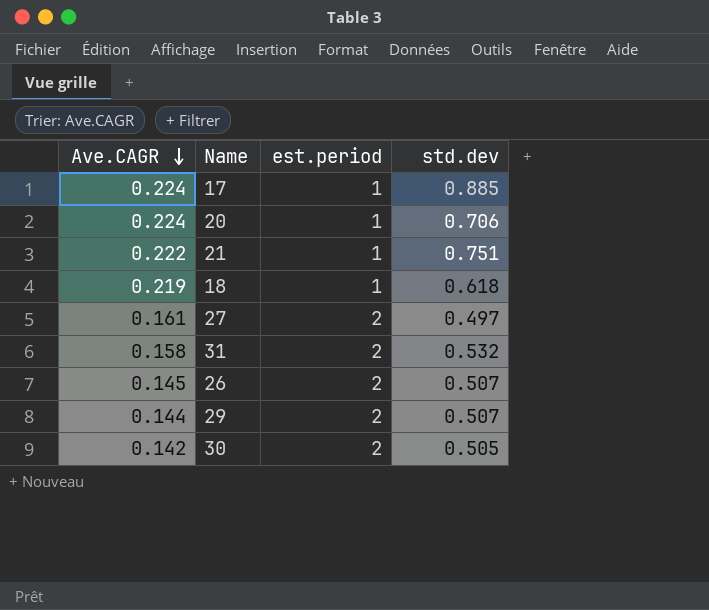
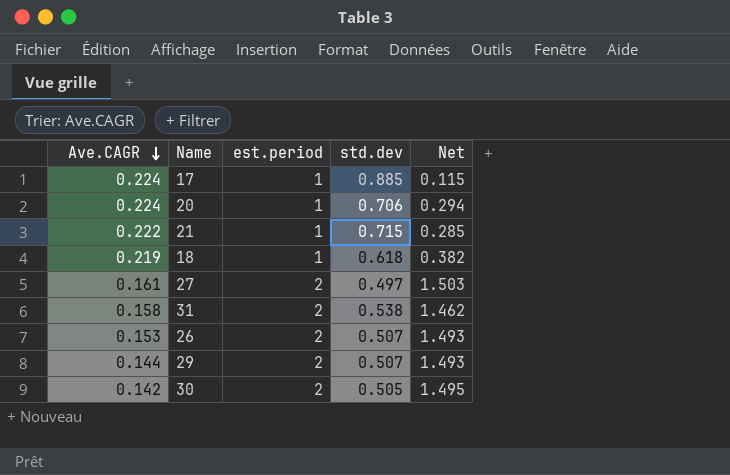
column Net | formula: none -> [est.period] - [std.dev]
21 | std.dev: 0.751 -> 0.715
31 | std.dev: 0.532 -> 0.538
26 | Ave.CAGR: 0.145 -> 0.153

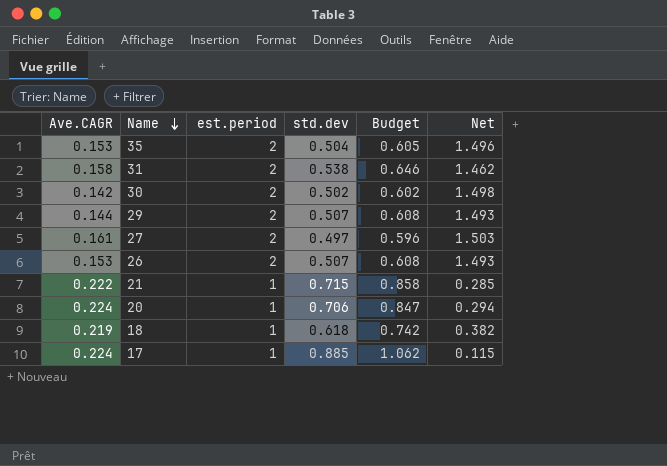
row order: Ave.CAGR descending -> Name descending
column Budget | formula: none -> [std.dev] * 1.2
row 35: none -> 0.153 | 2 | 0.504 | 0.605 | 1.496
30 | std.dev: 0.505 -> 0.502
30 | Net: 1.495 -> 1.498

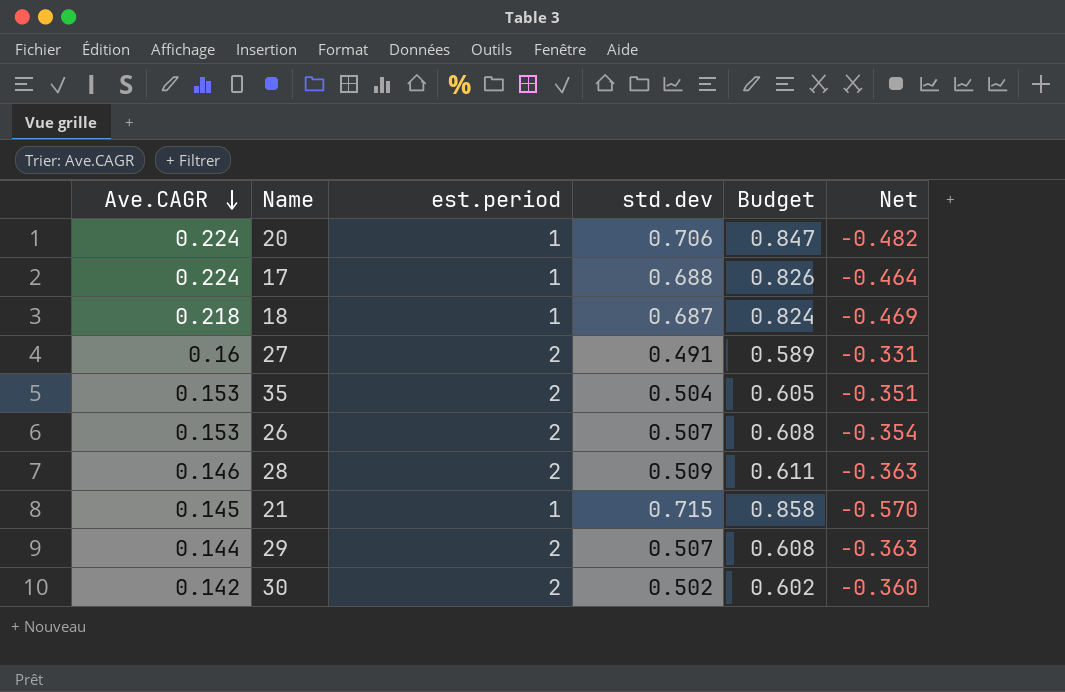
row order: Name descending -> Ave.CAGR descending
column Net | formula: [est.period] - [std.dev] -> [Ave.CAGR] - [std.dev]
row 31: 0.158 | 2 | 0.538 | 0.646 | 1.462 -> none
17 | std.dev: 0.885 -> 0.688
17 | Budget: 1.062 -> 0.826
18 | Ave.CAGR: 0.219 -> 0.218
18 | std.dev: 0.618 -> 0.687
18 | Budget: 0.742 -> 0.824
27 | Ave.CAGR: 0.161 -> 0.16
27 | std.dev: 0.497 -> 0.491
27 | Budget: 0.596 -> 0.589
row 28: none -> 0.146 | 2 | 0.509 | 0.611 | -0.363
21 | Ave.CAGR: 0.222 -> 0.145

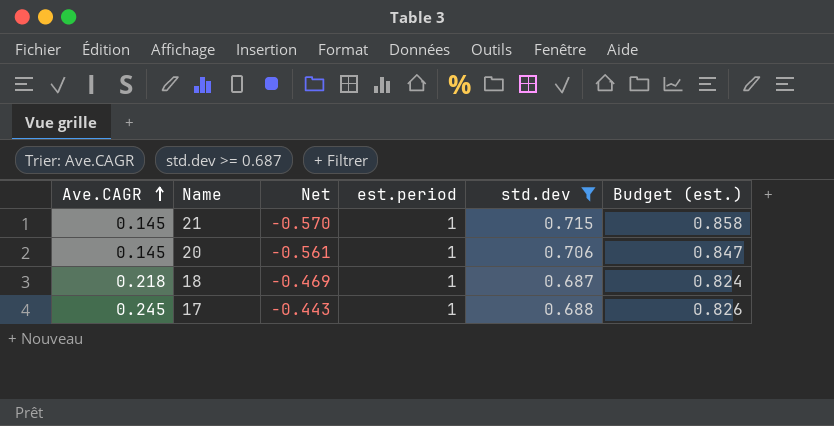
filter: none -> std.dev >= 0.687
row order: Ave.CAGR descending -> Ave.CAGR ascending
column Net | position: 6 -> 3
column name: Budget -> Budget (est.)
20 | Ave.CAGR: 0.224 -> 0.145
20 | Net: -0.482 -> -0.561
17 | Ave.CAGR: 0.224 -> 0.245
17 | Net: -0.464 -> -0.443

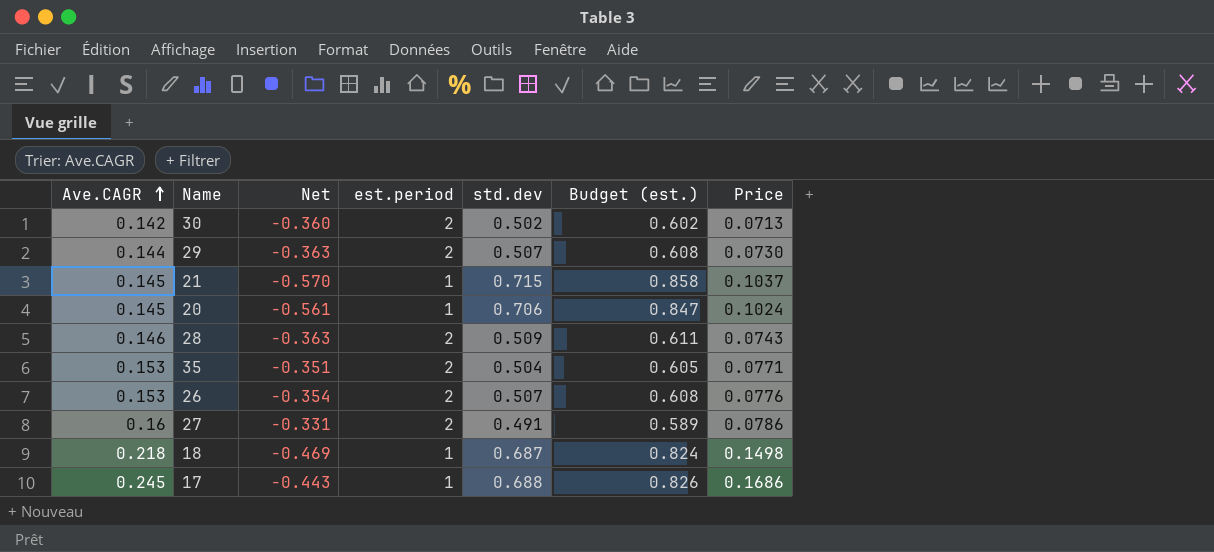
filter: std.dev >= 0.687 -> none
column Price | formula: none -> [Ave.CAGR] * [std.dev]

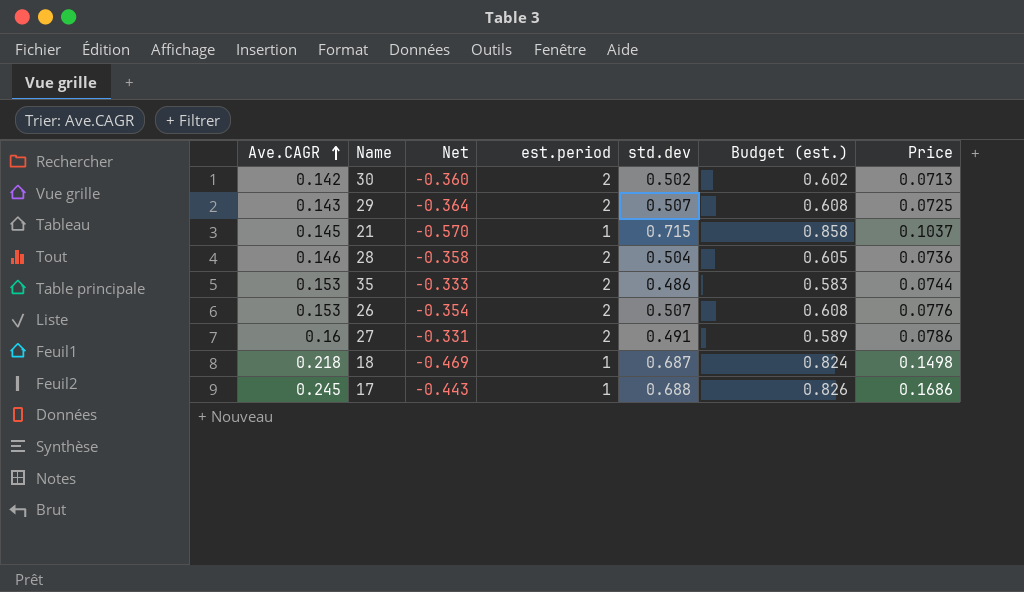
row 20: 0.145 | -0.561 | 1 | 0.706 | 0.847 | 0.1024 -> none
29 | Ave.CAGR: 0.144 -> 0.143
29 | Net: -0.363 -> -0.364
29 | Price: 0.0730 -> 0.0725
28 | Net: -0.363 -> -0.358
28 | std.dev: 0.509 -> 0.504
28 | Budget (est.): 0.611 -> 0.605
28 | Price: 0.0743 -> 0.0736
35 | Net: -0.351 -> -0.333
35 | std.dev: 0.504 -> 0.486
35 | Budget (est.): 0.605 -> 0.583
35 | Price: 0.0771 -> 0.0744

